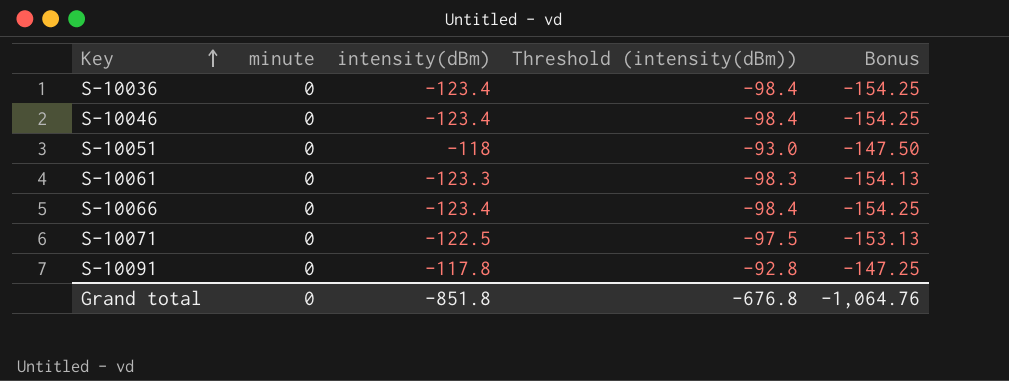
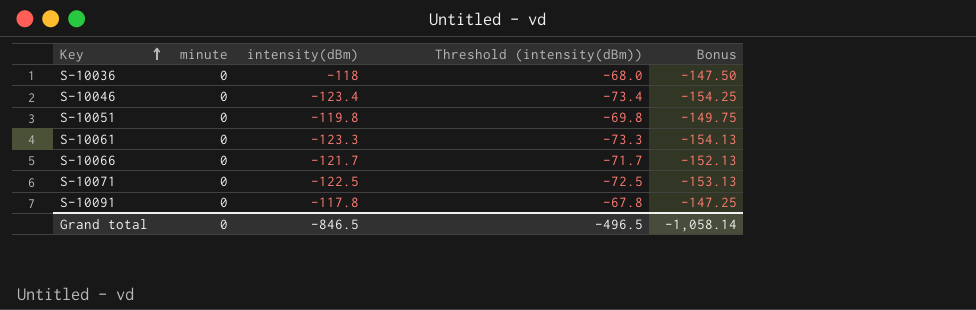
column Threshold (intensity(dBm)) | formula: [intensity(dBm)] + 25 -> [intensity(dBm)] + 50
S-10036 | intensity(dBm): -123.4 -> -118
S-10036 | Bonus: -154.25 -> -147.50
S-10051 | intensity(dBm): -118 -> -119.8
S-10051 | Bonus: -147.50 -> -149.75
S-10066 | intensity(dBm): -123.4 -> -121.7
S-10066 | Bonus: -154.25 -> -152.13
Grand total | intensity(dBm): -851.8 -> -846.5
Grand total | Threshold (intensity(dBm)): -676.8 -> -496.5
Grand total | Bonus: -1,064.76 -> -1,058.14

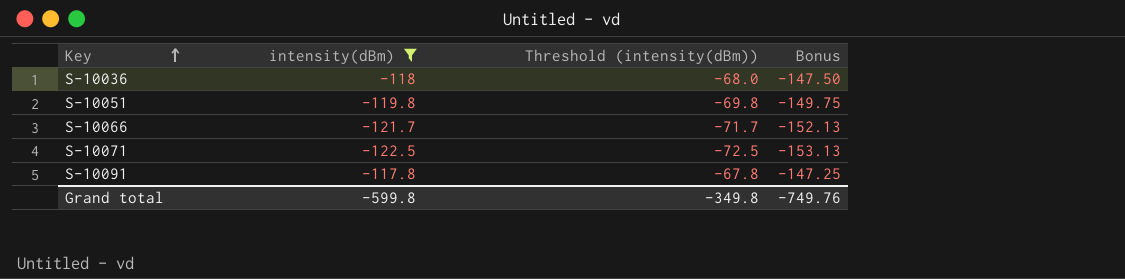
filter: none -> intensity(dBm) >= -122.5
column minute | position: 2 -> none
Grand total | intensity(dBm): -846.5 -> -599.8
Grand total | Threshold (intensity(dBm)): -496.5 -> -349.8
Grand total | Bonus: -1,058.14 -> -749.76

